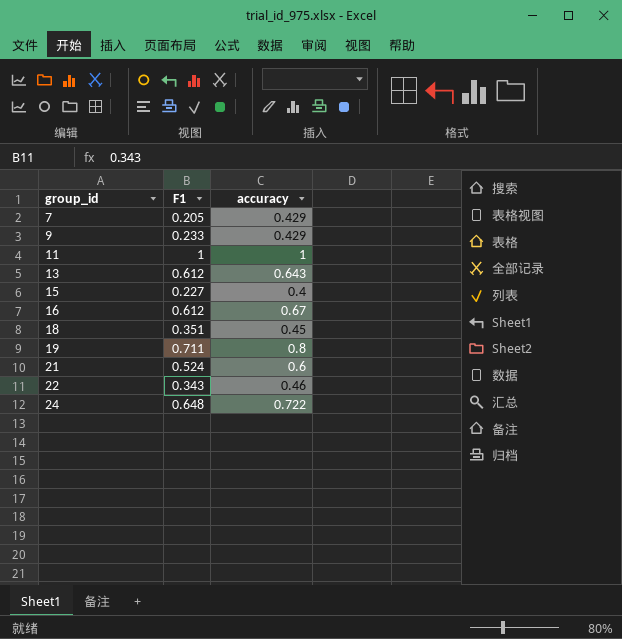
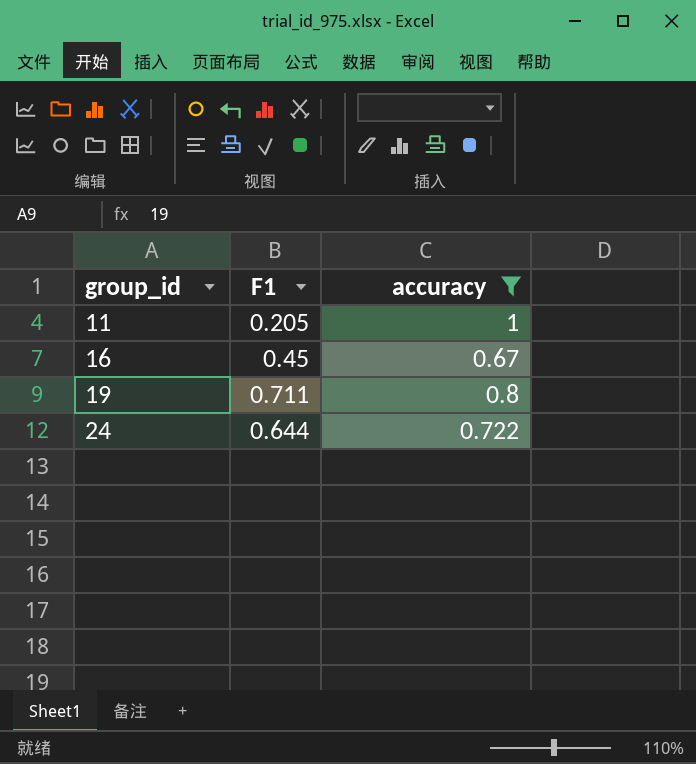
filter: none -> accuracy >= 0.67
11 | F1: 1 -> 0.205
16 | F1: 0.612 -> 0.45
24 | F1: 0.648 -> 0.644

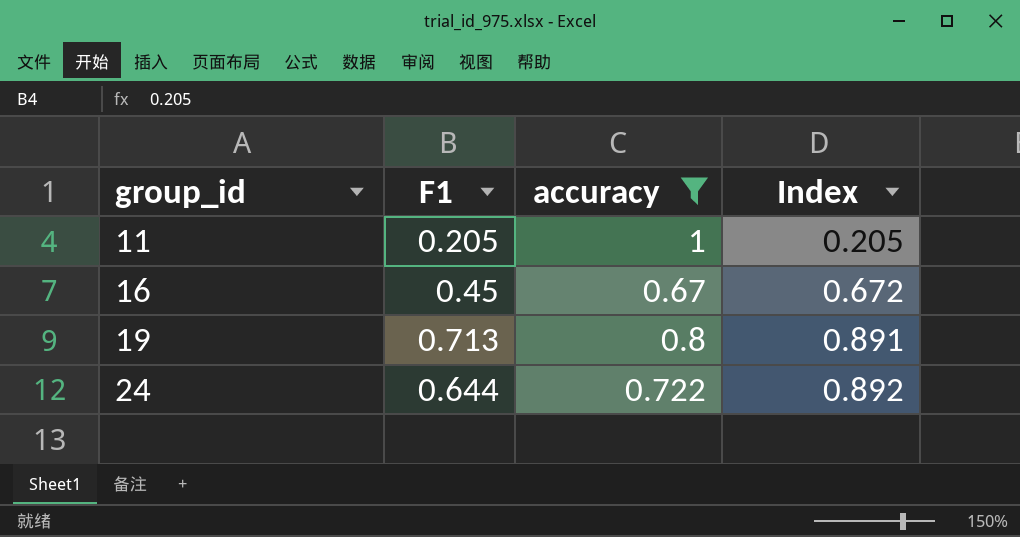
column Index | formula: none -> [F1] / [accuracy]
19 | F1: 0.711 -> 0.713

